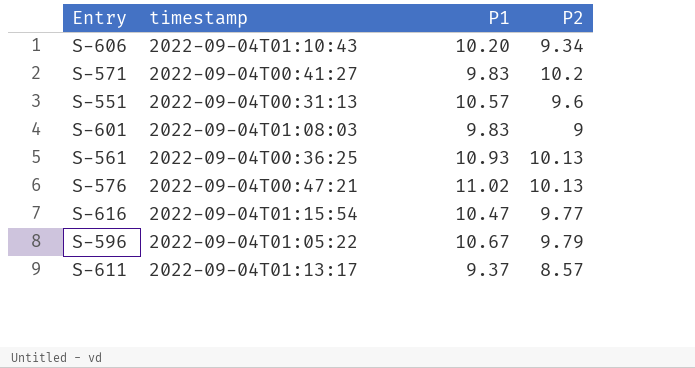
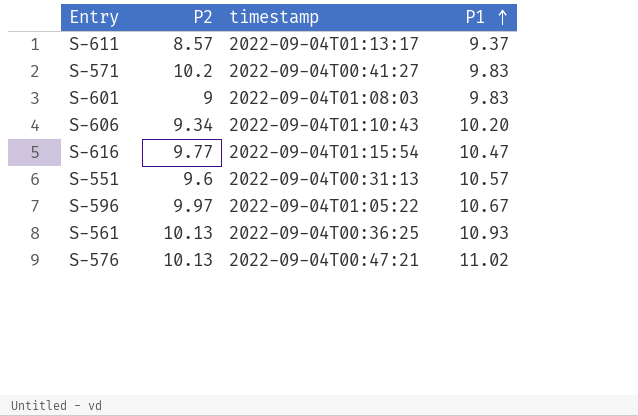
row order: none -> P1 ascending
column P2 | position: 4 -> 2
S-596 | P2: 9.79 -> 9.97

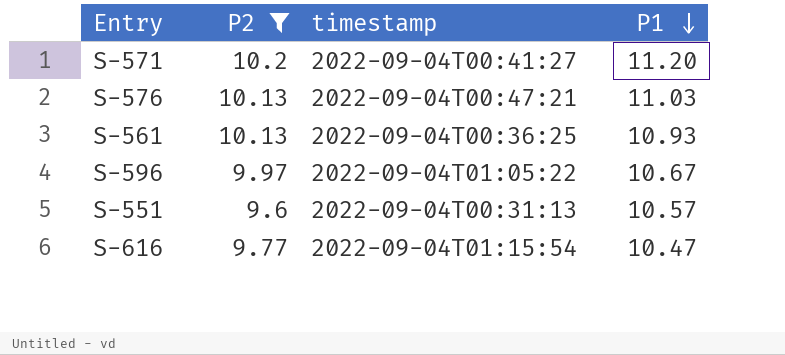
filter: none -> P2 >= 9.6
row order: P1 ascending -> P1 descending
S-571 | P1: 9.83 -> 11.20
S-576 | P1: 11.02 -> 11.03

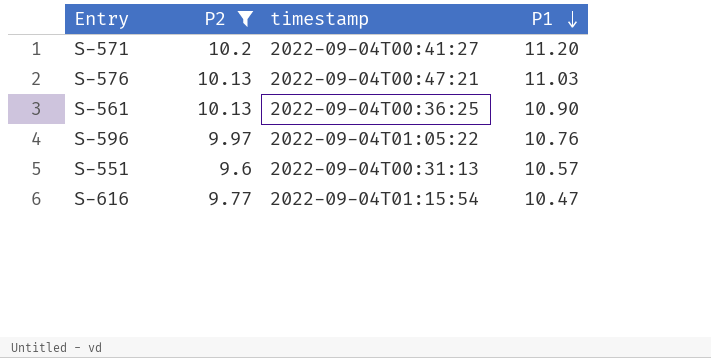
S-561 | P1: 10.93 -> 10.90
S-596 | P1: 10.67 -> 10.76

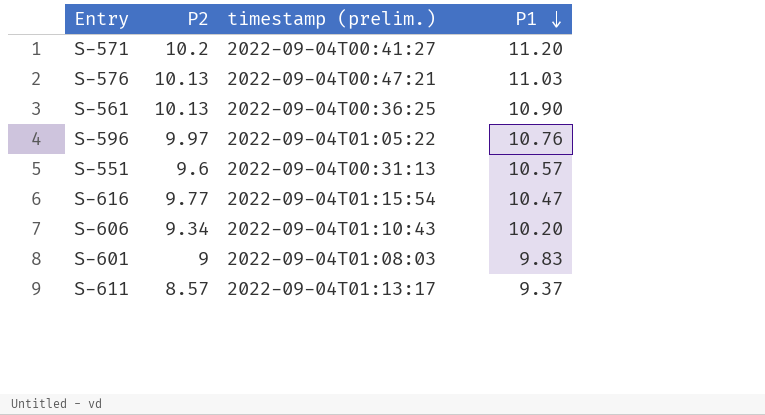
filter: P2 >= 9.6 -> none
column name: timestamp -> timestamp (prelim.)

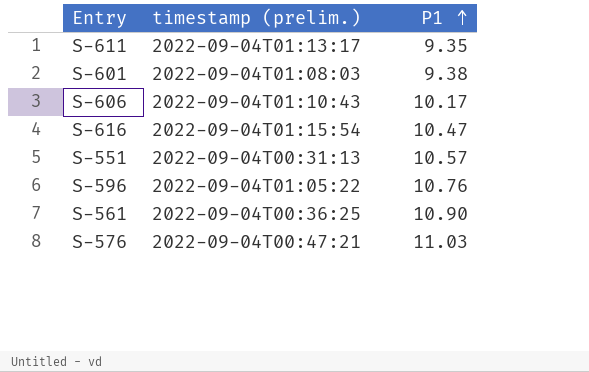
row order: P1 descending -> P1 ascending
column P2 | position: 2 -> none
row S-571: 10.2 | 2022-09-04T00:41:27 | 11.20 -> none
S-611 | P1: 9.37 -> 9.35
S-601 | P1: 9.83 -> 9.38
S-606 | P1: 10.20 -> 10.17

